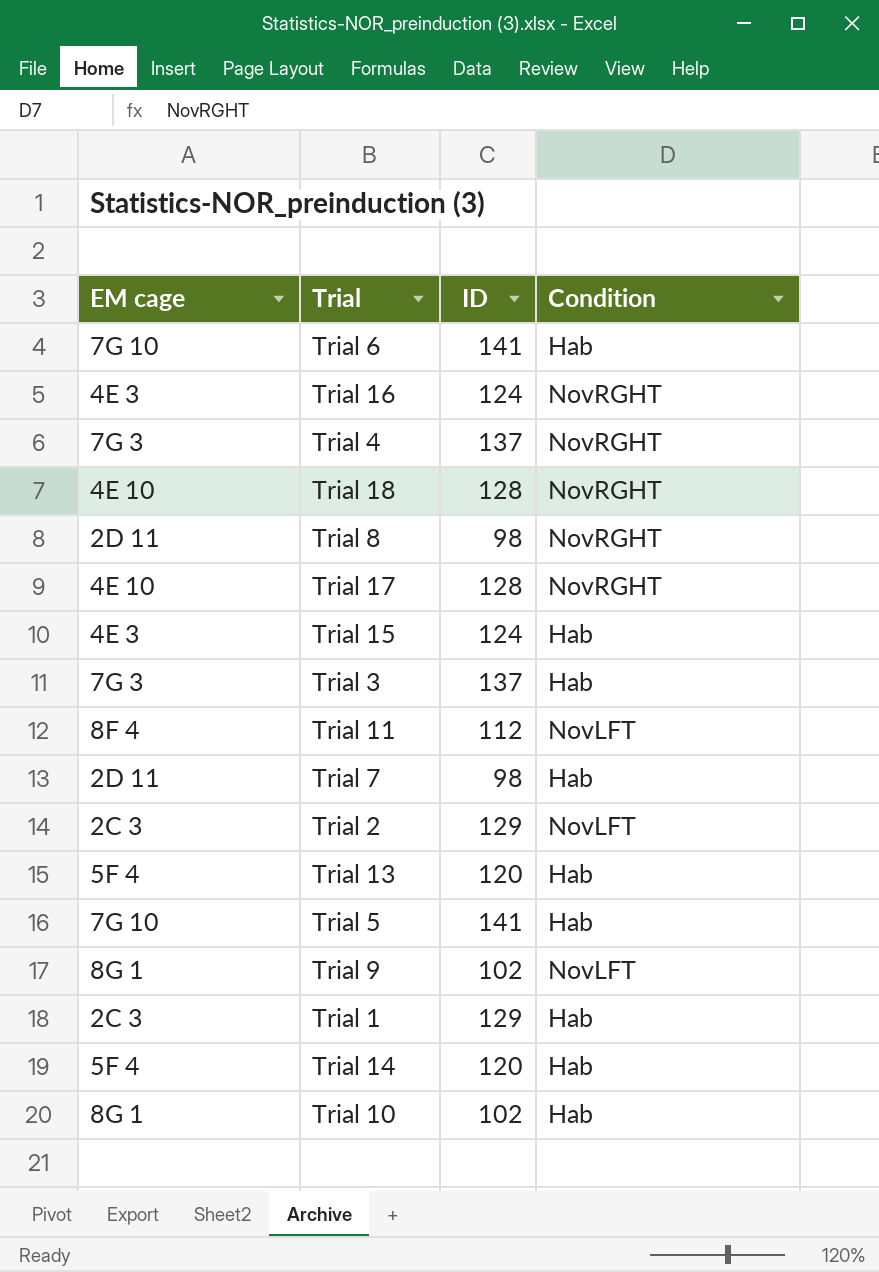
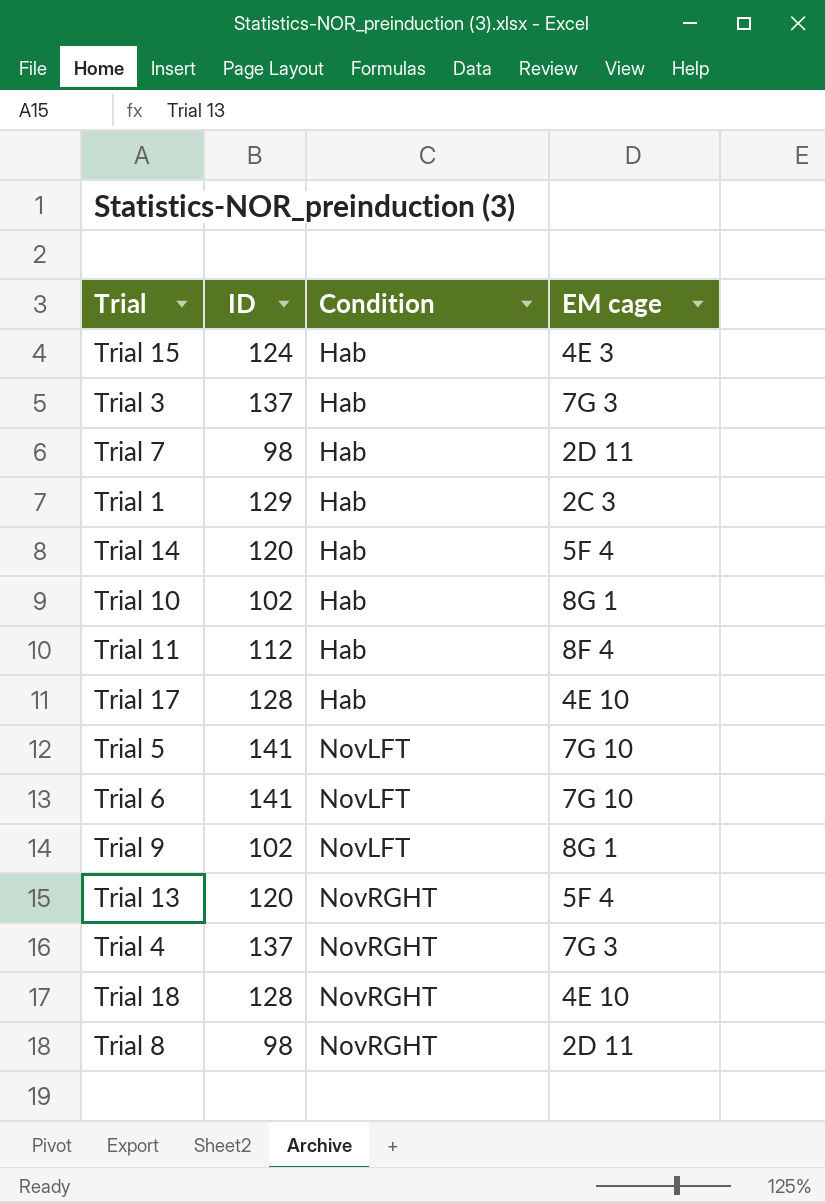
row order: none -> Condition ascending
column EM cage | position: 1 -> 4
row Trial 16: 4E 3 | 124 | NovRGHT -> none
row Trial 2: 2C 3 | 129 | NovLFT -> none
Trial 11 | Condition: NovLFT -> Hab
Trial 17 | Condition: NovRGHT -> Hab
Trial 5 | Condition: Hab -> NovLFT
Trial 6 | Condition: Hab -> NovLFT
Trial 13 | Condition: Hab -> NovRGHT

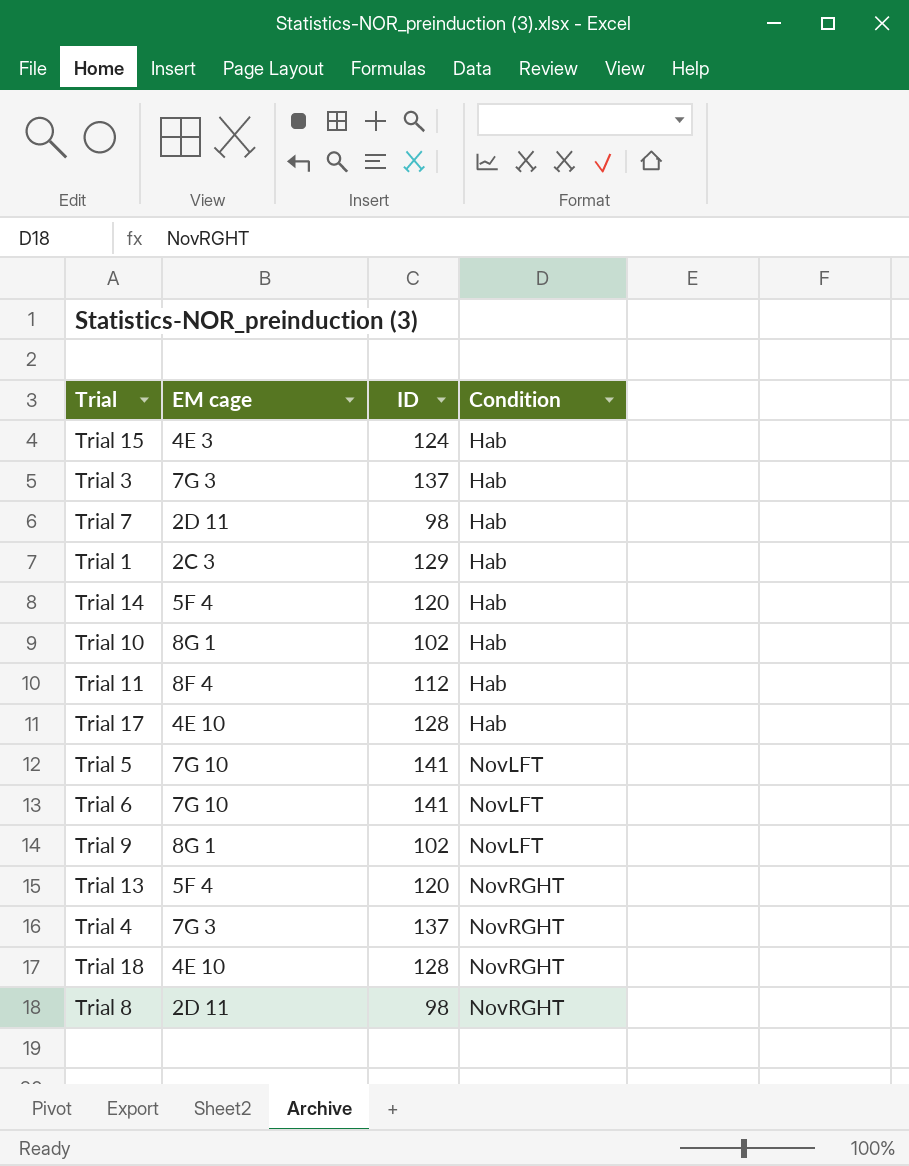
column EM cage | position: 4 -> 2

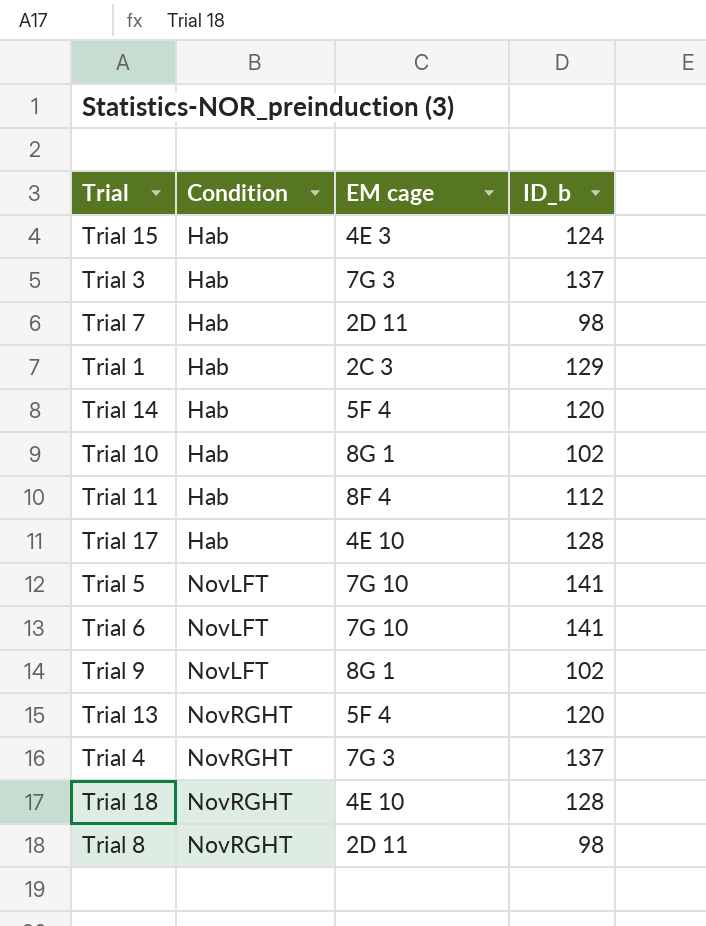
column Condition | position: 4 -> 2
column name: ID -> ID_b

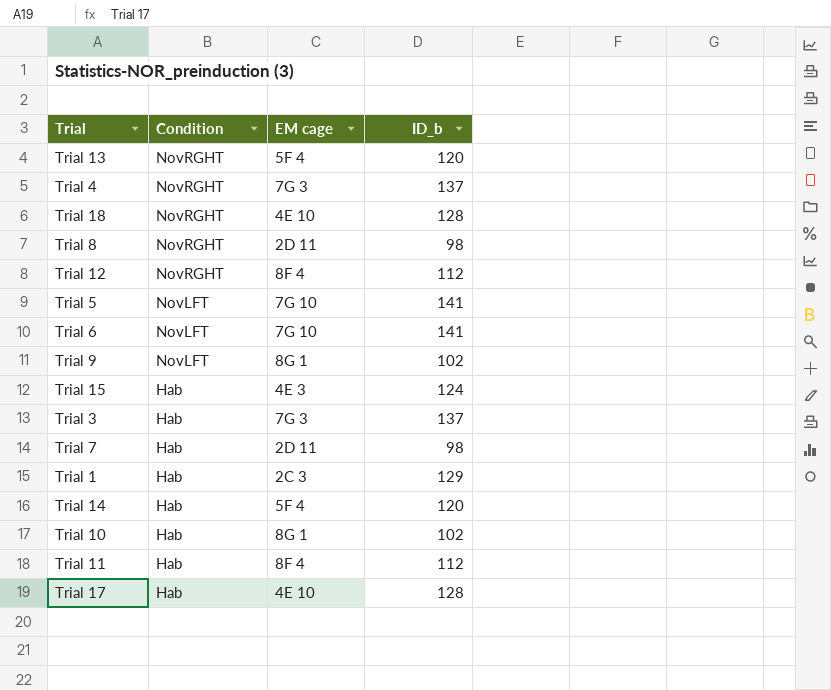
row order: Condition ascending -> Condition descending
row Trial 12: none -> NovRGHT | 8F 4 | 112

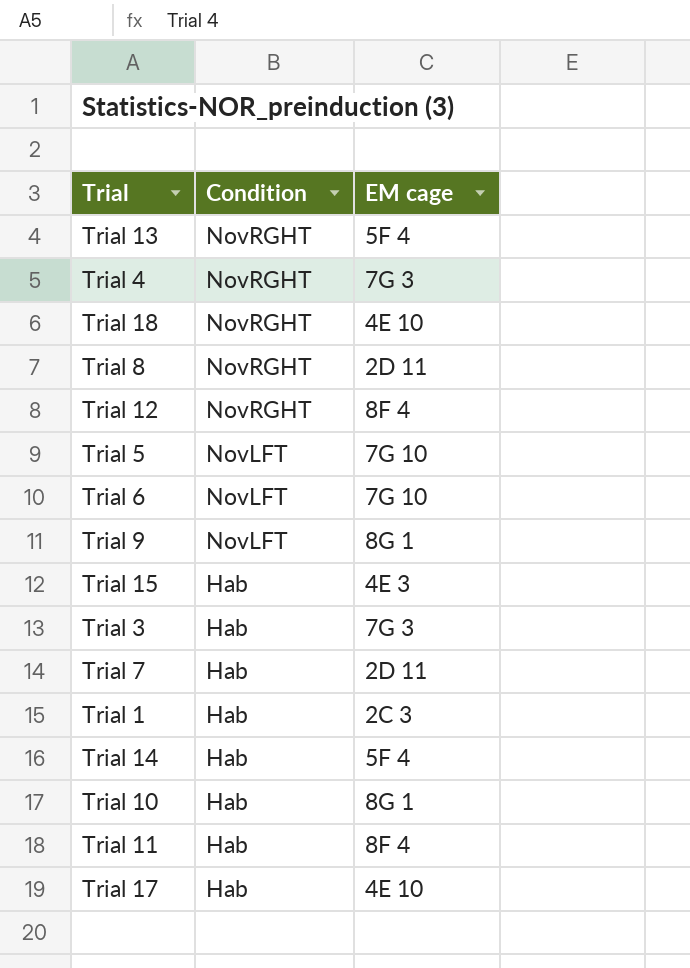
column ID_b | position: 4 -> none

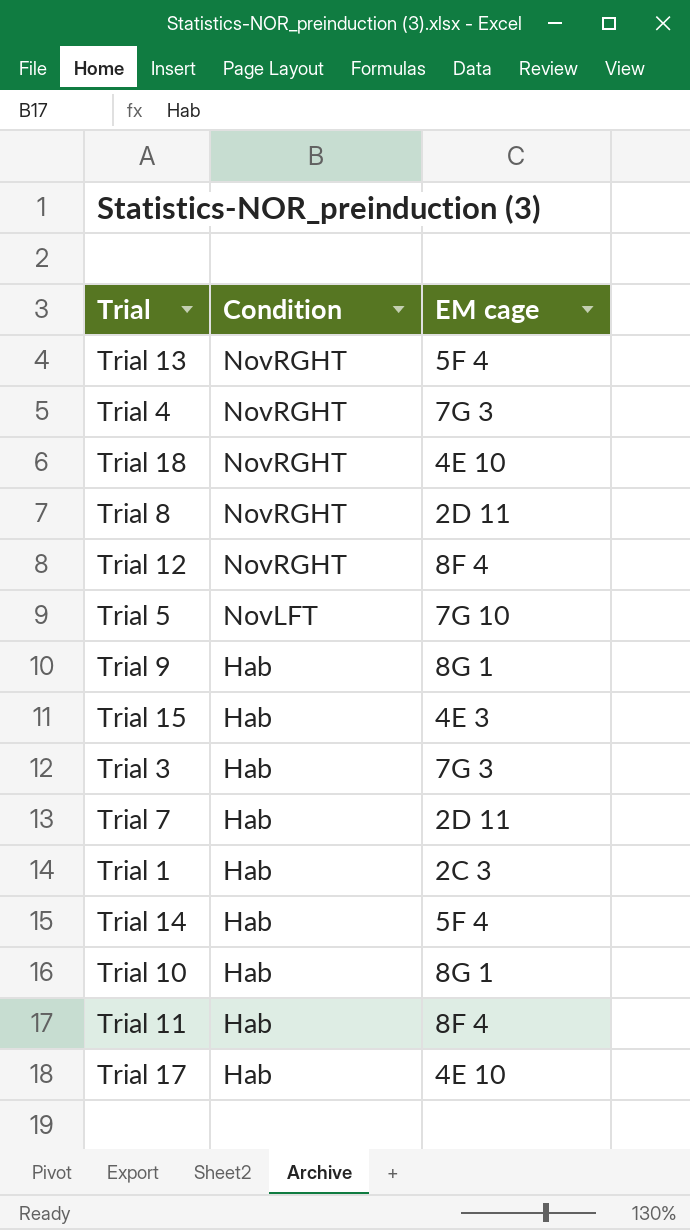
row Trial 6: NovLFT | 7G 10 -> none
Trial 9 | Condition: NovLFT -> Hab

